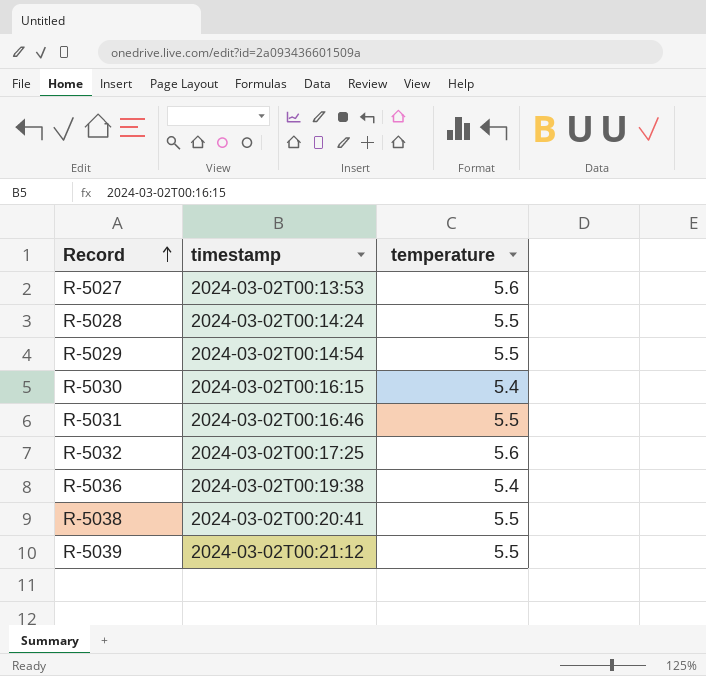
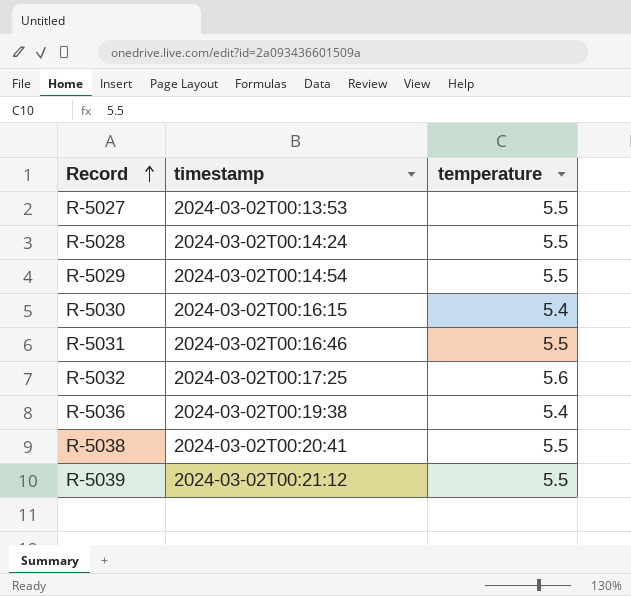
R-5027 | temperature: 5.6 -> 5.5

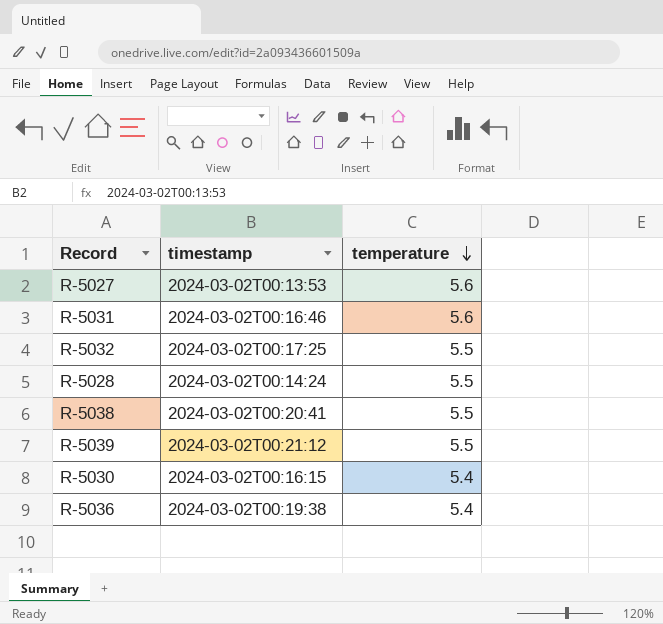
row order: Record ascending -> temperature descending
row R-5029: 2024-03-02T00:14:54 | 5.5 -> none
R-5027 | temperature: 5.5 -> 5.6
R-5031 | temperature: 5.5 -> 5.6
R-5032 | temperature: 5.6 -> 5.5

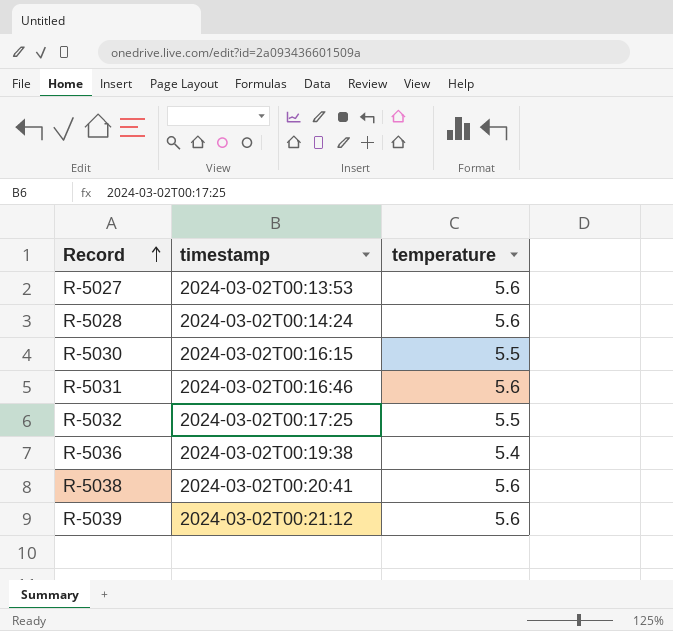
row order: temperature descending -> Record ascending
R-5028 | temperature: 5.5 -> 5.6
R-5030 | temperature: 5.4 -> 5.5
R-5038 | temperature: 5.5 -> 5.6
R-5039 | temperature: 5.5 -> 5.6

